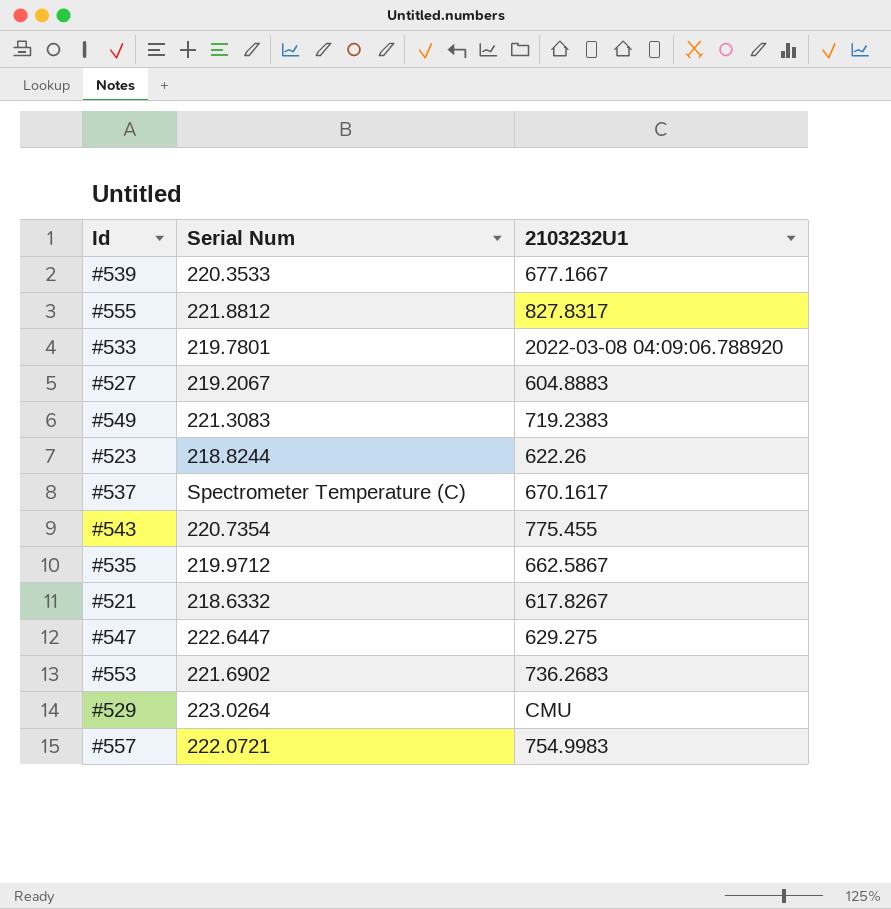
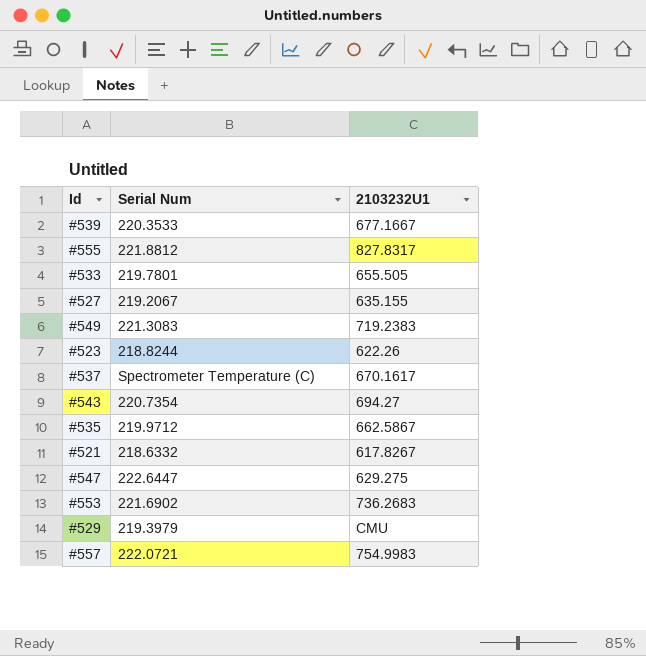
#533 | 2103232U1: 2022-03-08 04:09:06.788920 -> 655.505
#527 | 2103232U1: 604.8883 -> 635.155
#543 | 2103232U1: 775.455 -> 694.27
#529 | Serial Num: 223.0264 -> 219.3979

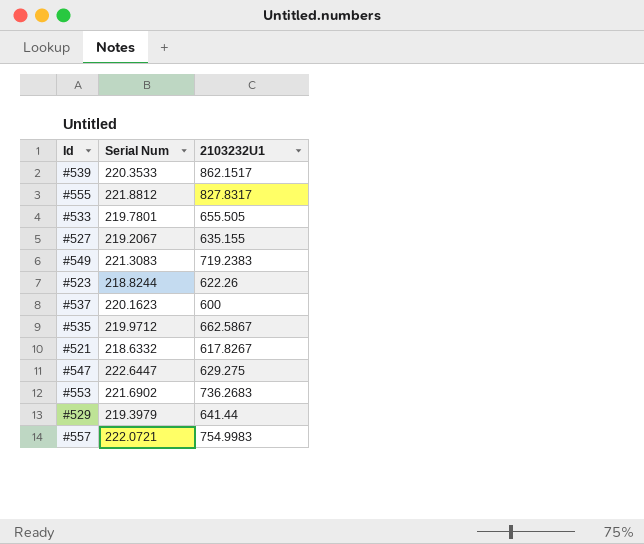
row #543: 220.7354 | 694.27 -> none
#539 | 2103232U1: 677.1667 -> 862.1517
#537 | Serial Num: Spectrometer Temperature (C) -> 220.1623
#537 | 2103232U1: 670.1617 -> 600
#529 | 2103232U1: CMU -> 641.44

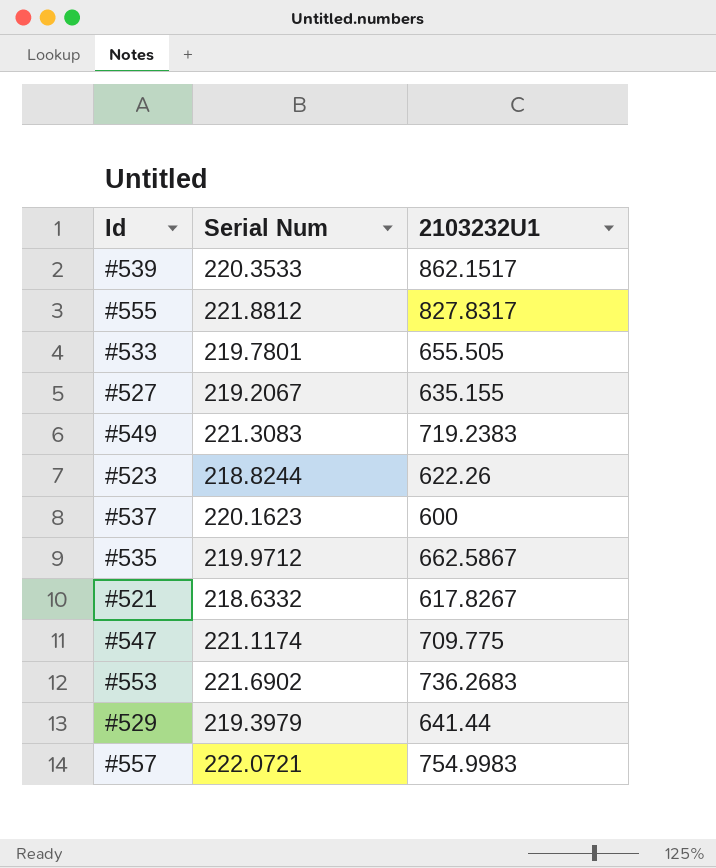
#547 | Serial Num: 222.6447 -> 221.1174
#547 | 2103232U1: 629.275 -> 709.775

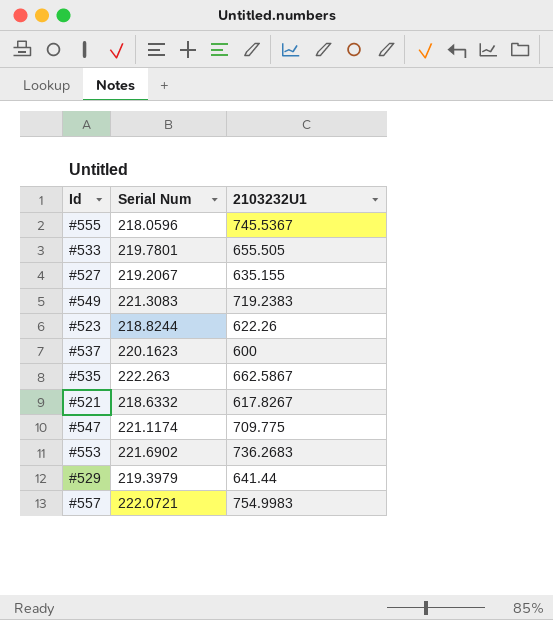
row #539: 220.3533 | 862.1517 -> none
#555 | Serial Num: 221.8812 -> 218.0596
#555 | 2103232U1: 827.8317 -> 745.5367
#535 | Serial Num: 219.9712 -> 222.263

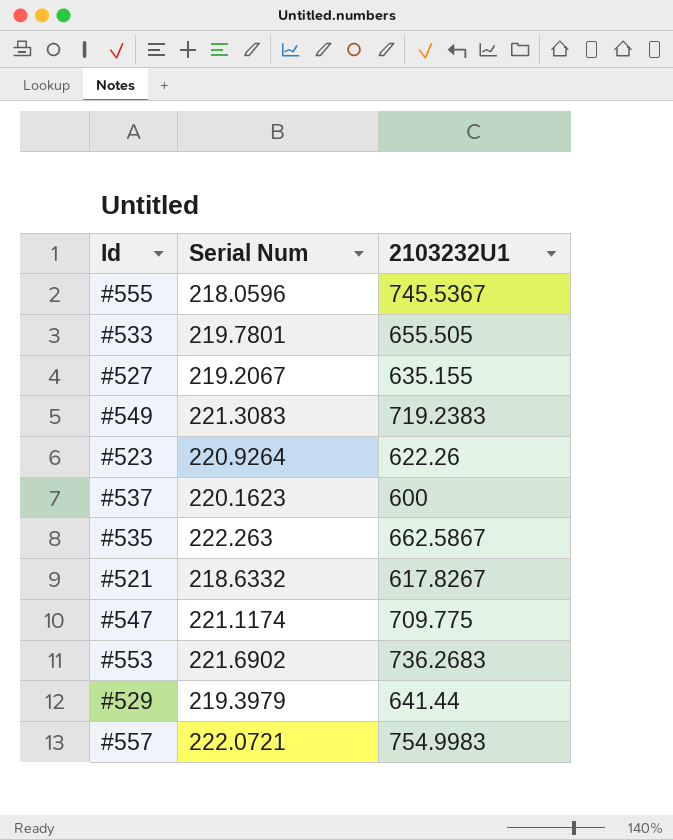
#523 | Serial Num: 218.8244 -> 220.9264

